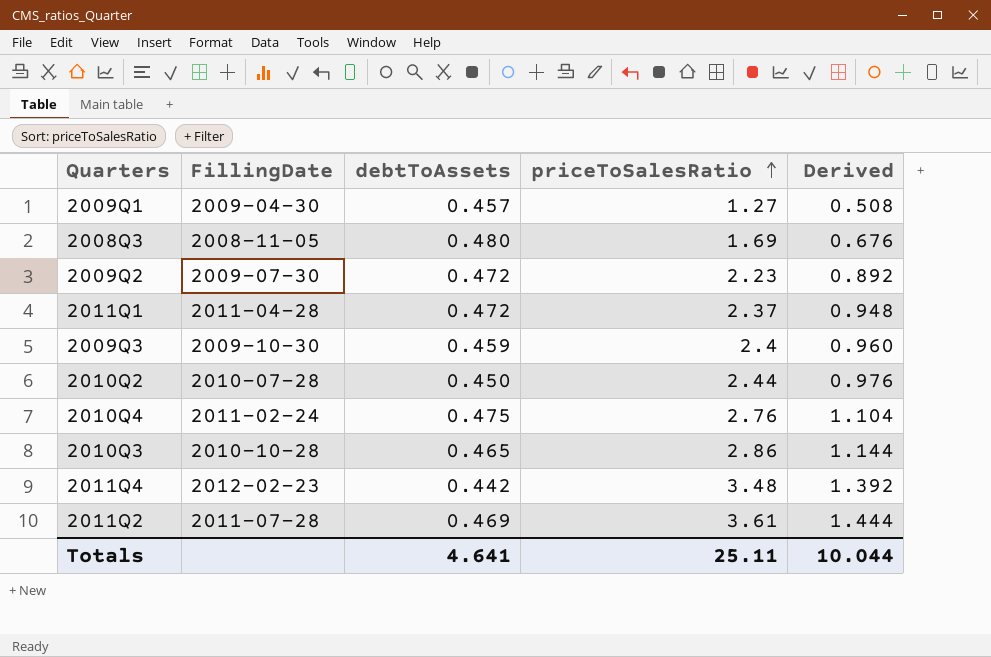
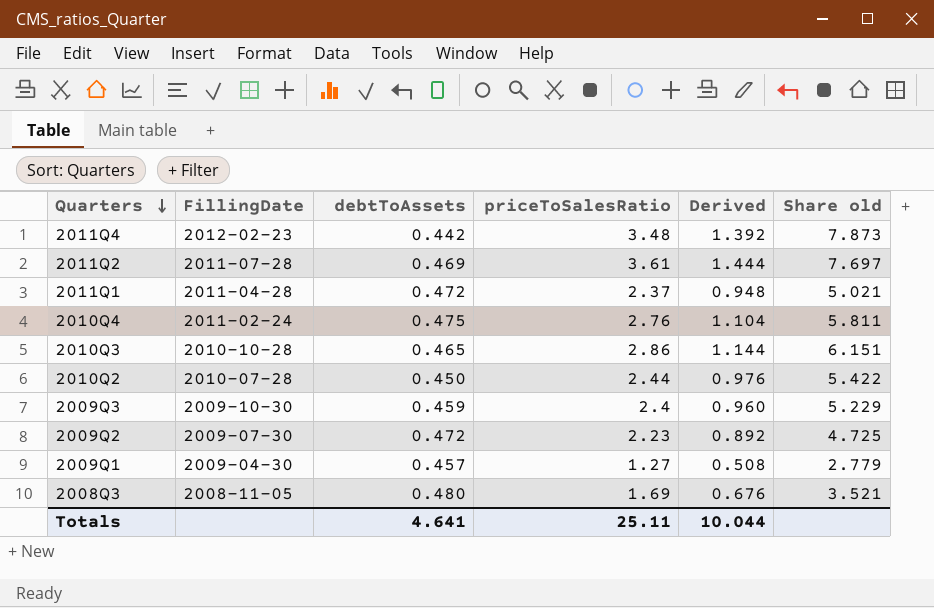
row order: priceToSalesRatio ascending -> Quarters descending
column Share old | formula: none -> [priceToSalesRatio] / [debtToAssets]

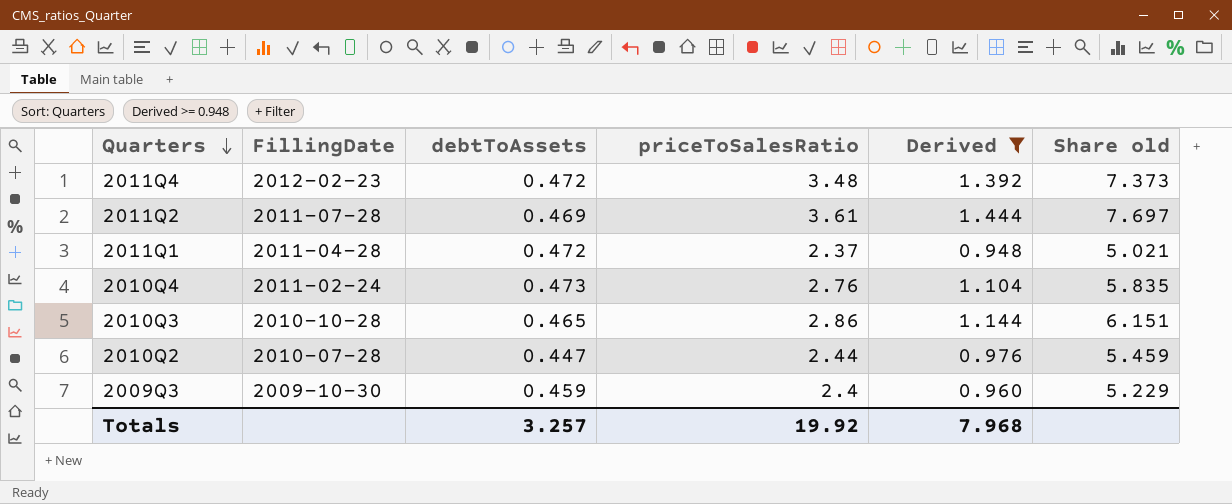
filter: none -> Derived >= 0.948
2011Q4 | debtToAssets: 0.442 -> 0.472
2011Q4 | Share old: 7.873 -> 7.373
2010Q4 | debtToAssets: 0.475 -> 0.473
2010Q4 | Share old: 5.811 -> 5.835
2010Q2 | debtToAssets: 0.450 -> 0.447
2010Q2 | Share old: 5.422 -> 5.459
Totals | debtToAssets: 4.641 -> 3.257
Totals | priceToSalesRatio: 25.11 -> 19.92
Totals | Derived: 10.044 -> 7.968

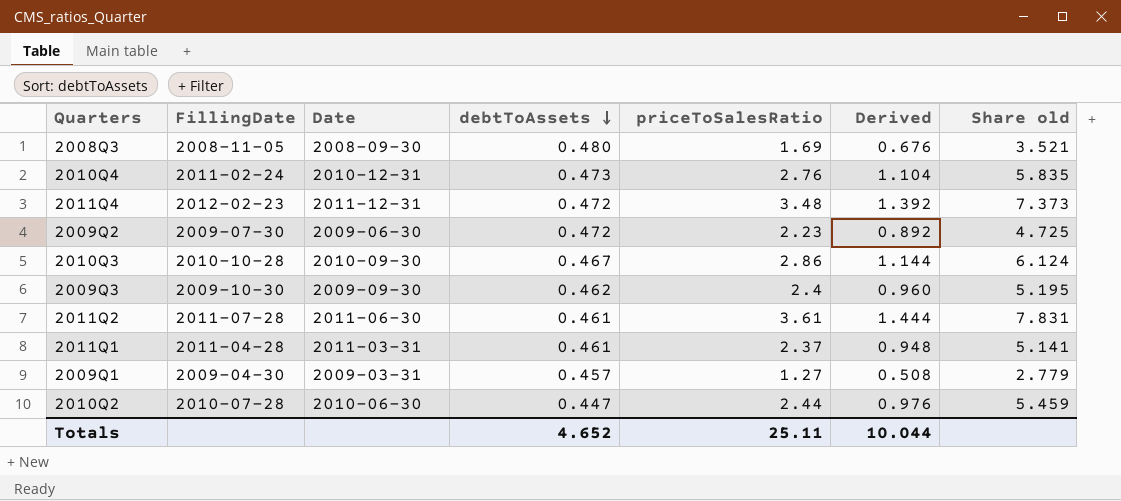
filter: Derived >= 0.948 -> none
row order: Quarters descending -> debtToAssets descending
column Date | position: none -> 3
2010Q3 | debtToAssets: 0.465 -> 0.467
2010Q3 | Share old: 6.151 -> 6.124
2009Q3 | debtToAssets: 0.459 -> 0.462
2009Q3 | Share old: 5.229 -> 5.195
2011Q2 | debtToAssets: 0.469 -> 0.461
2011Q2 | Share old: 7.697 -> 7.831
2011Q1 | debtToAssets: 0.472 -> 0.461
2011Q1 | Share old: 5.021 -> 5.141
Totals | debtToAssets: 3.257 -> 4.652
Totals | priceToSalesRatio: 19.92 -> 25.11
Totals | Derived: 7.968 -> 10.044

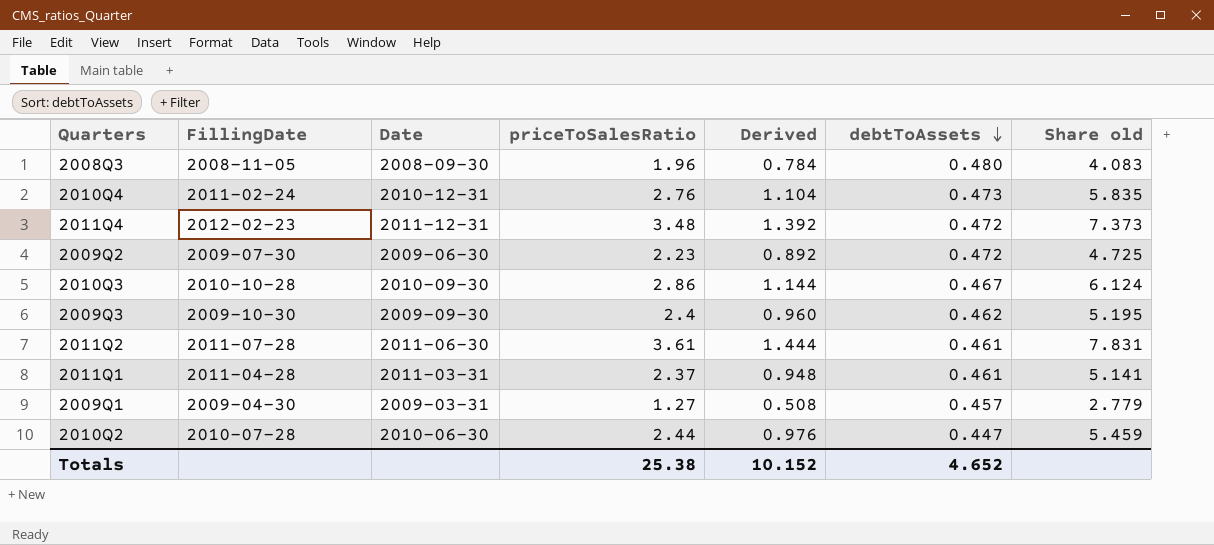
column debtToAssets | position: 4 -> 6
2008Q3 | priceToSalesRatio: 1.69 -> 1.96
2008Q3 | Derived: 0.676 -> 0.784
2008Q3 | Share old: 3.521 -> 4.083
Totals | priceToSalesRatio: 25.11 -> 25.38
Totals | Derived: 10.044 -> 10.152

